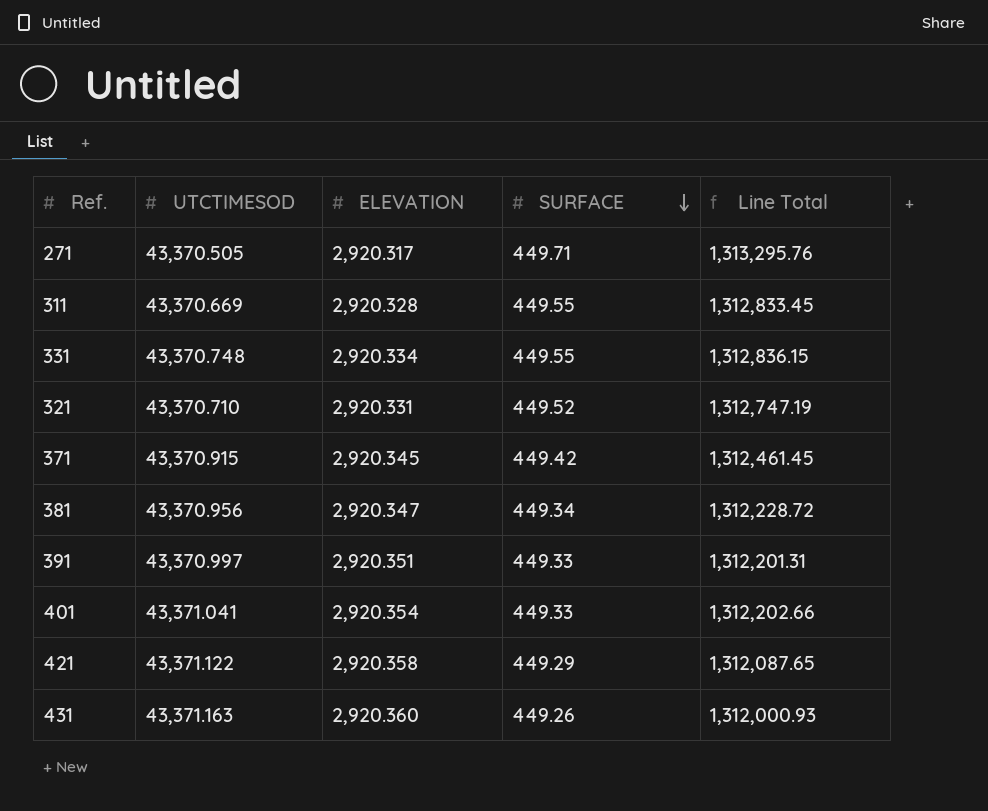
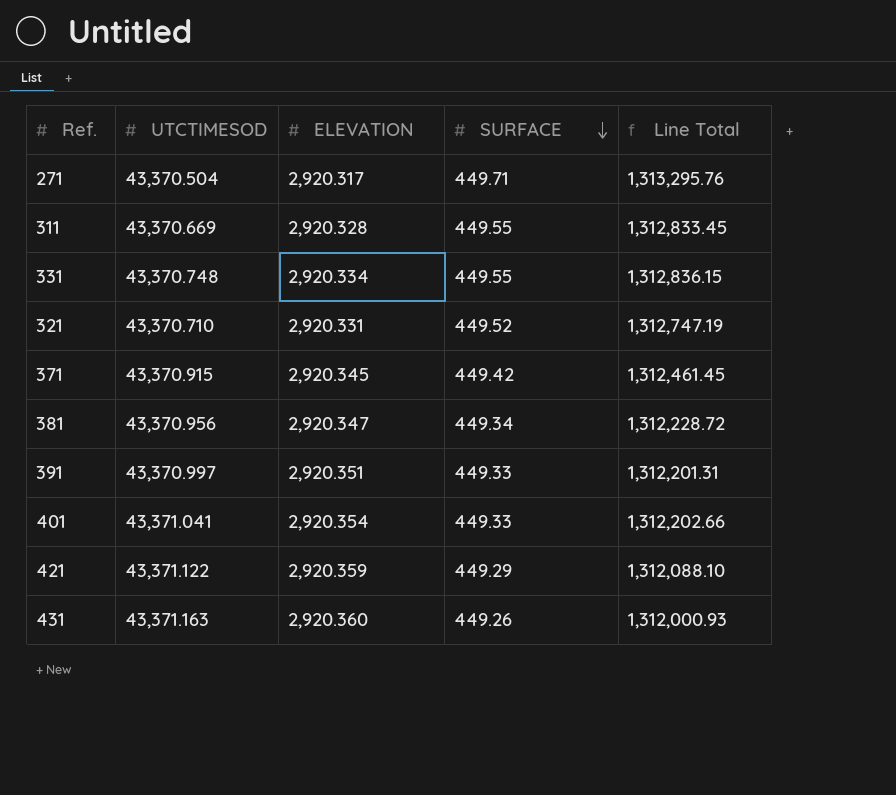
271 | UTCTIMESOD: 43,370.505 -> 43,370.504
421 | ELEVATION: 2,920.358 -> 2,920.359
421 | Line Total: 1,312,087.65 -> 1,312,088.10

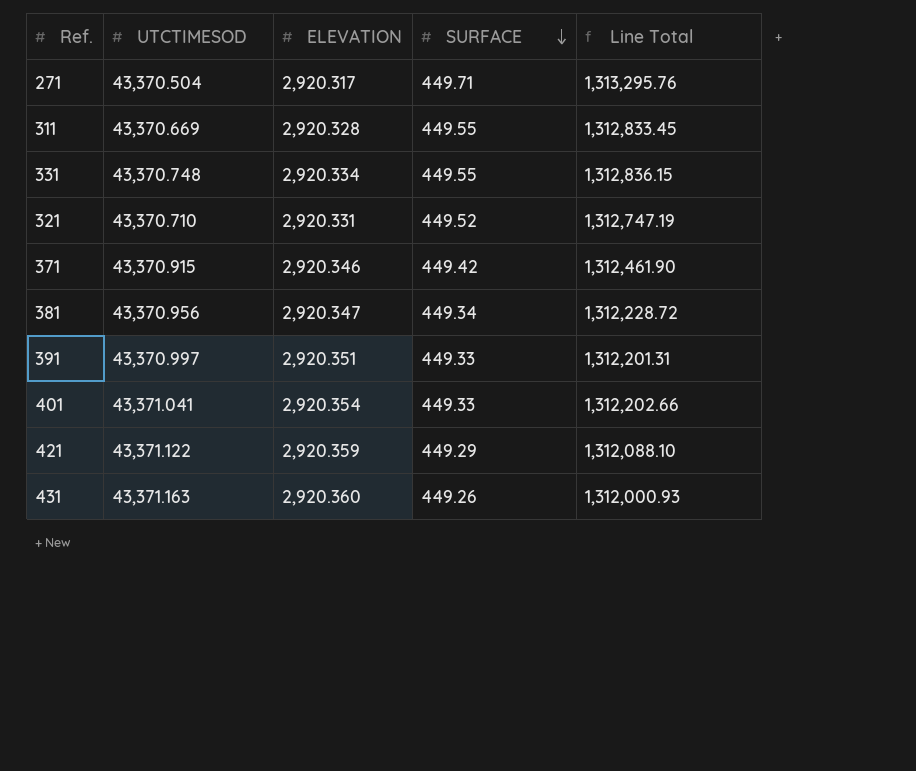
371 | ELEVATION: 2,920.345 -> 2,920.346
371 | Line Total: 1,312,461.45 -> 1,312,461.90

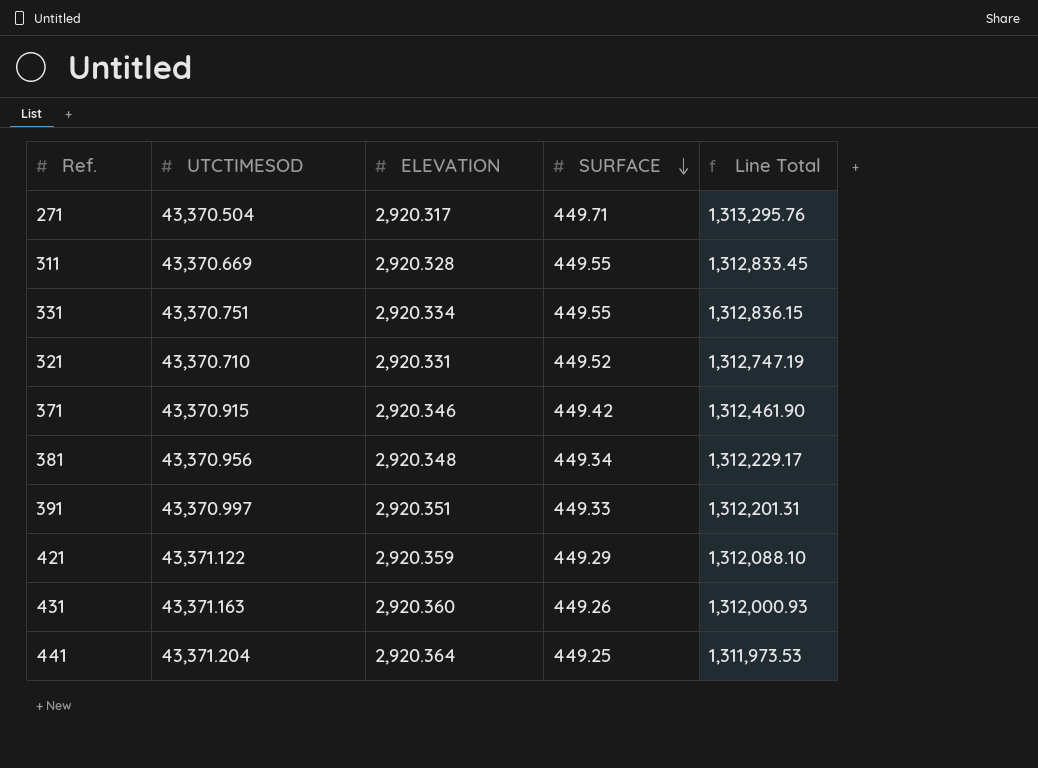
row 401: 43,371.041 | 2,920.354 | 449.33 | 1,312,202.66 -> none
331 | UTCTIMESOD: 43,370.748 -> 43,370.751
381 | ELEVATION: 2,920.347 -> 2,920.348
381 | Line Total: 1,312,228.72 -> 1,312,229.17
row 441: none -> 43,371.204 | 2,920.364 | 449.25 | 1,311,973.53

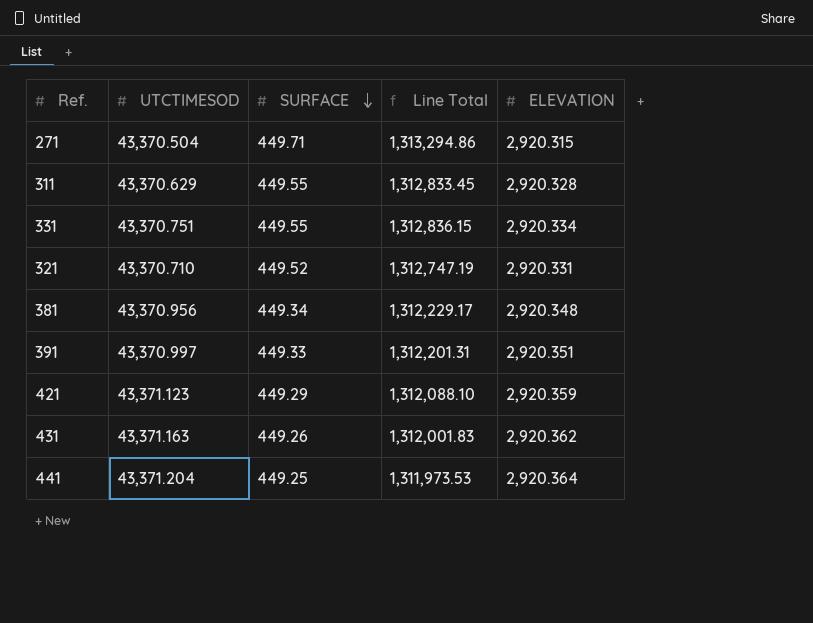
column ELEVATION | position: 3 -> 5
row 371: 43,370.915 | 2,920.346 | 449.42 | 1,312,461.90 -> none
271 | Line Total: 1,313,295.76 -> 1,313,294.86
271 | ELEVATION: 2,920.317 -> 2,920.315
311 | UTCTIMESOD: 43,370.669 -> 43,370.629
421 | UTCTIMESOD: 43,371.122 -> 43,371.123
431 | Line Total: 1,312,000.93 -> 1,312,001.83
431 | ELEVATION: 2,920.360 -> 2,920.362

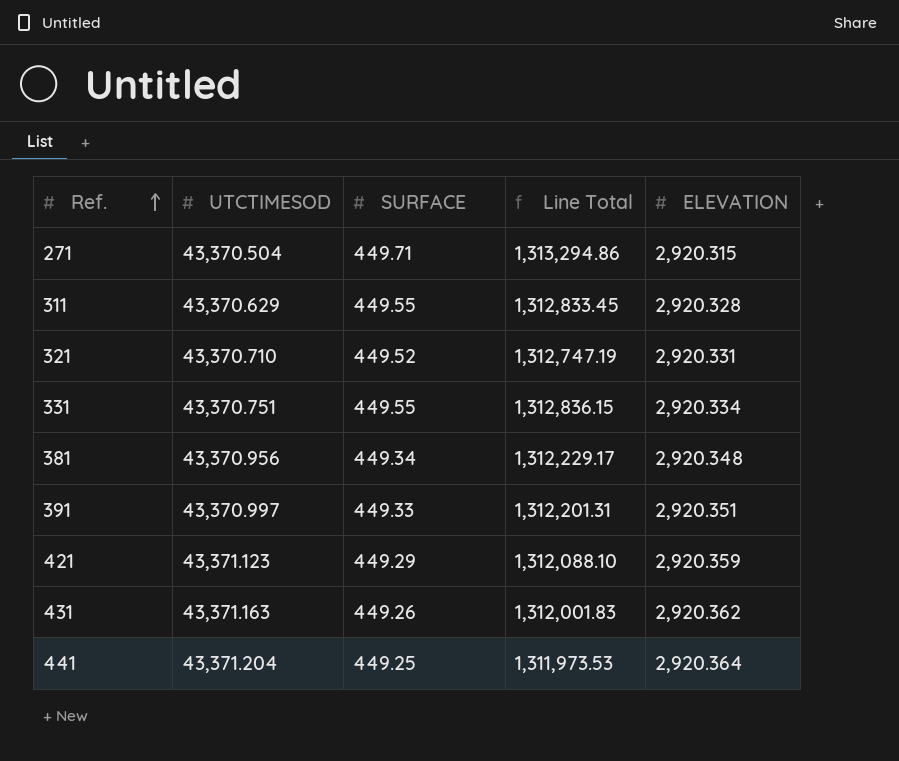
row order: SURFACE descending -> Ref. ascending

